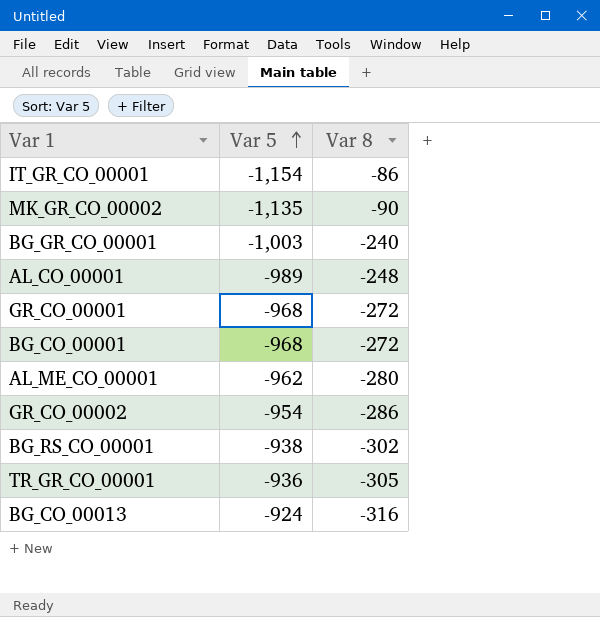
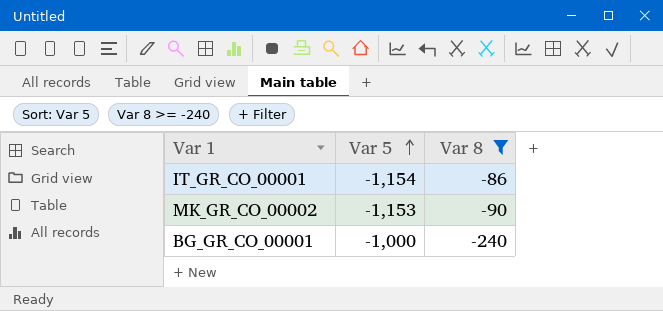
filter: none -> Var 8 >= -240
MK_GR_CO_00002 | Var 5: -1,135 -> -1,153
BG_GR_CO_00001 | Var 5: -1,003 -> -1,000

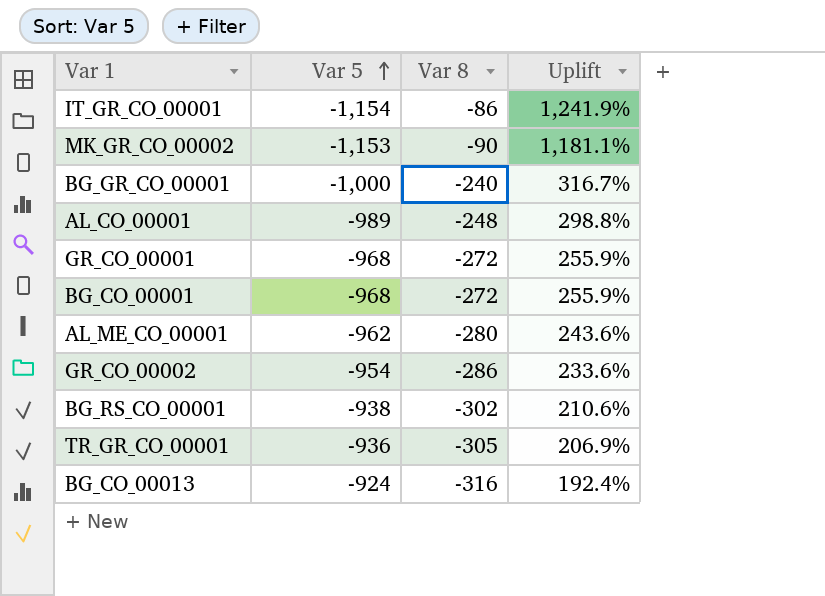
filter: Var 8 >= -240 -> none
column Uplift | formula: none -> ([Var 5] - [Var 8]) / [Var 8]

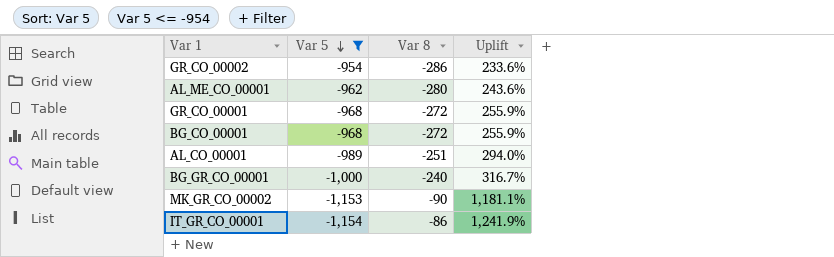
filter: none -> Var 5 <= -954
row order: Var 5 ascending -> Var 5 descending
AL_CO_00001 | Var 8: -248 -> -251
AL_CO_00001 | Uplift: 298.8% -> 294.0%

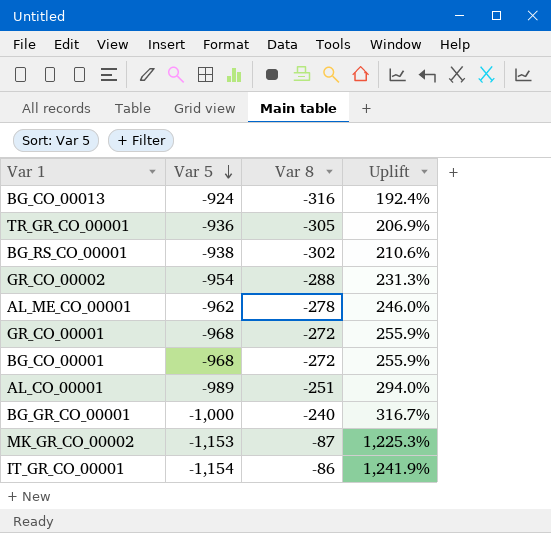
filter: Var 5 <= -954 -> none
GR_CO_00002 | Var 8: -286 -> -288
GR_CO_00002 | Uplift: 233.6% -> 231.3%
AL_ME_CO_00001 | Var 8: -280 -> -278
AL_ME_CO_00001 | Uplift: 243.6% -> 246.0%
MK_GR_CO_00002 | Var 8: -90 -> -87
MK_GR_CO_00002 | Uplift: 1,181.1% -> 1,225.3%

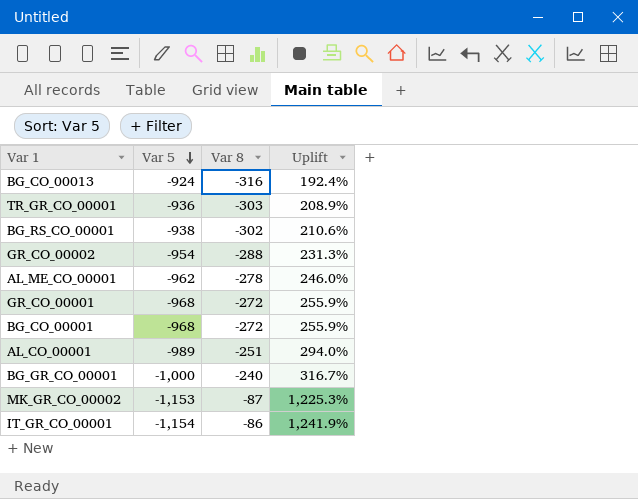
TR_GR_CO_00001 | Var 8: -305 -> -303
TR_GR_CO_00001 | Uplift: 206.9% -> 208.9%

